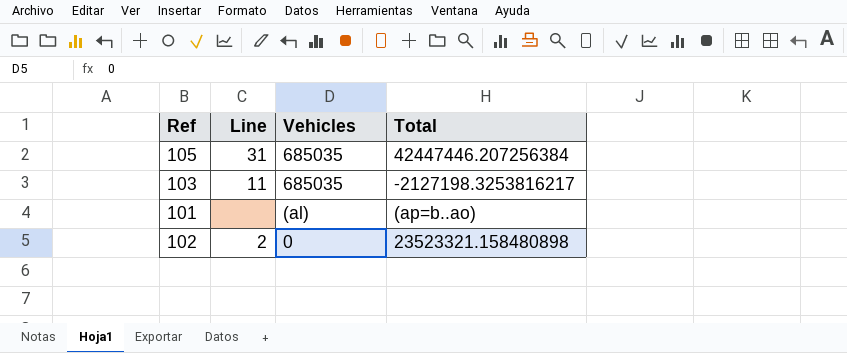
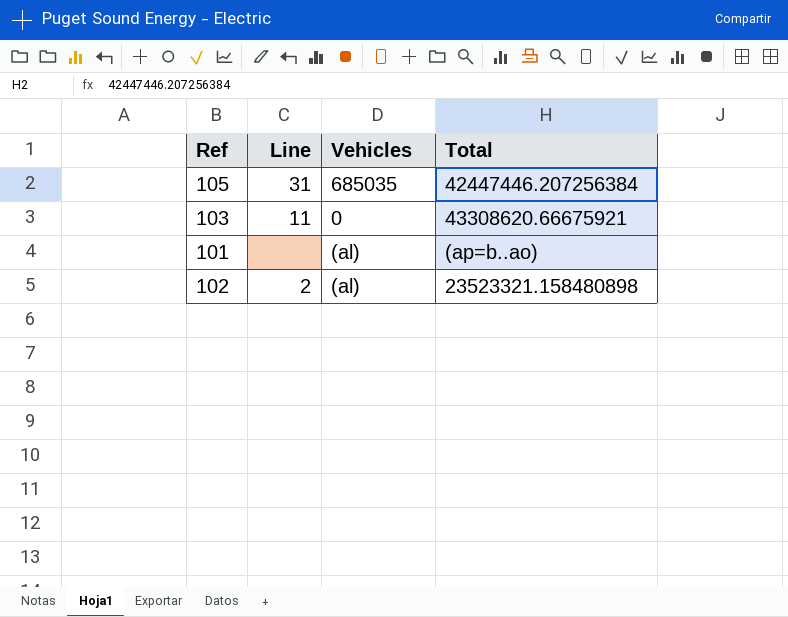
103 | Vehicles: 685035 -> 0
103 | Total: -2127198.3253816217 -> 43308620.66675921
102 | Vehicles: 0 -> (al)

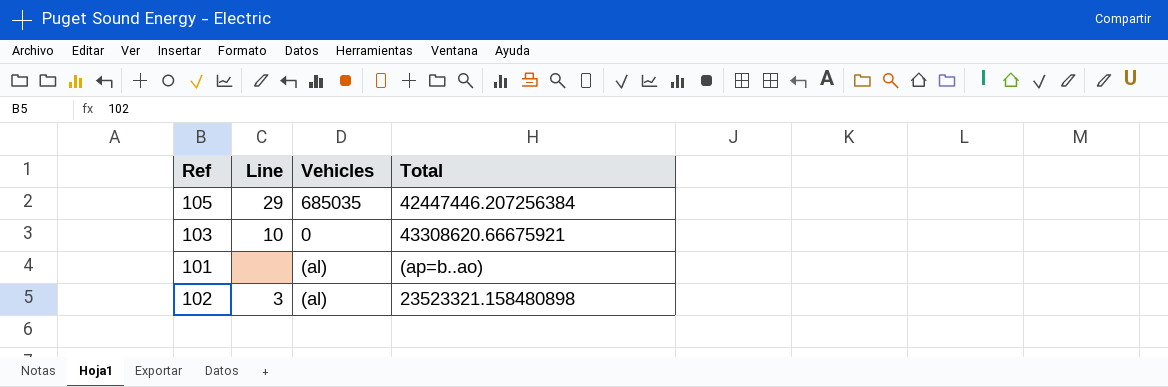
105 | Line: 31 -> 29
103 | Line: 11 -> 10
102 | Line: 2 -> 3

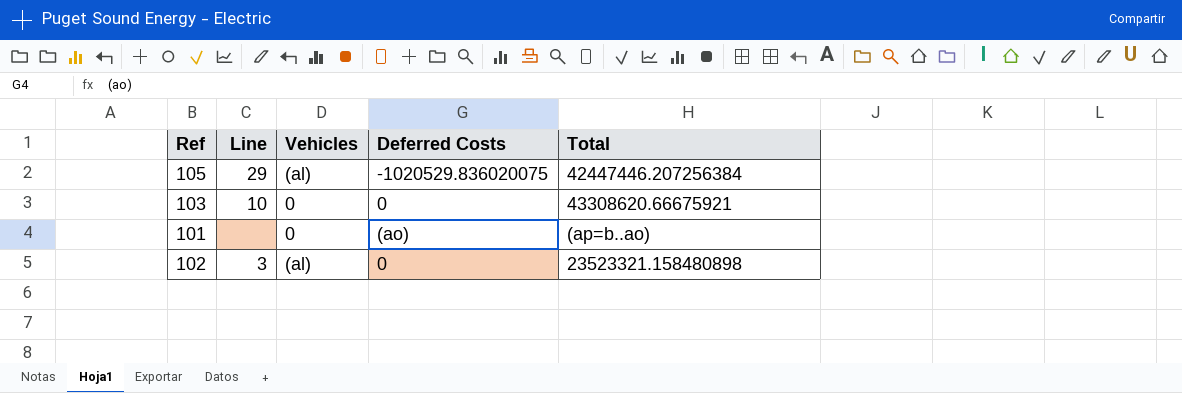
column Deferred Costs | position: none -> 4
105 | Vehicles: 685035 -> (al)
101 | Vehicles: (al) -> 0

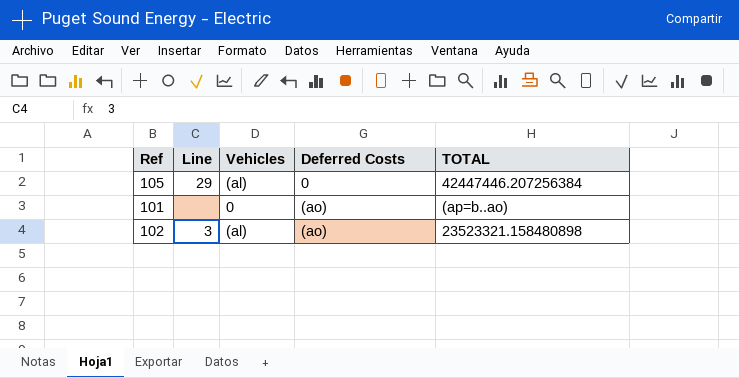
column name: Total -> TOTAL
row 103: 10 | 0 | 0 | 43308620.66675921 -> none
105 | Deferred Costs: -1020529.836020075 -> 0
102 | Deferred Costs: 0 -> (ao)

